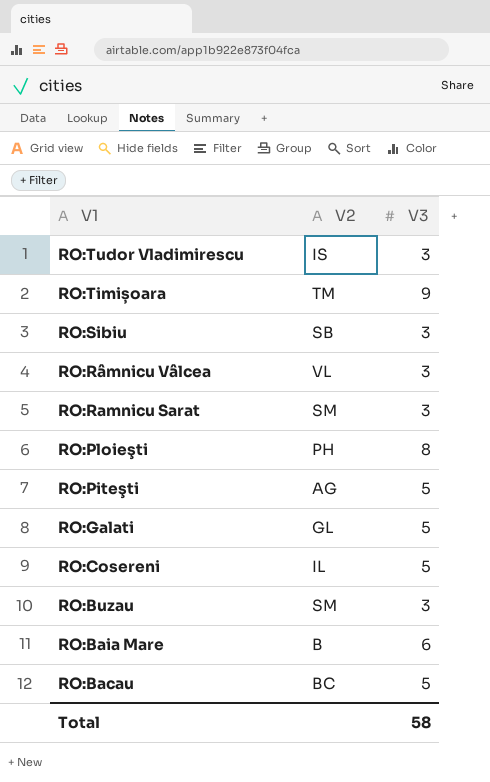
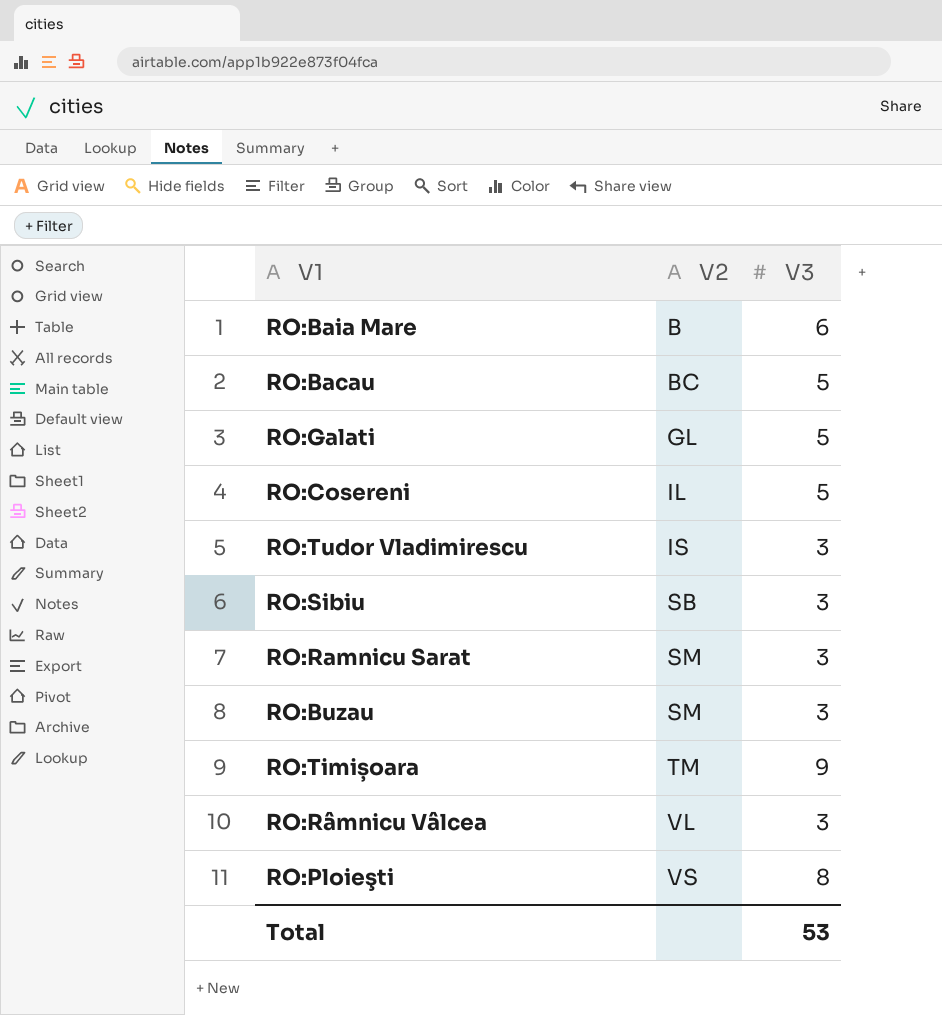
row order: V1 descending -> V2 ascending
row RO:Piteşti: AG | 5 -> none
RO:Ploieşti | V2: PH -> VS
Total | V3: 58 -> 53

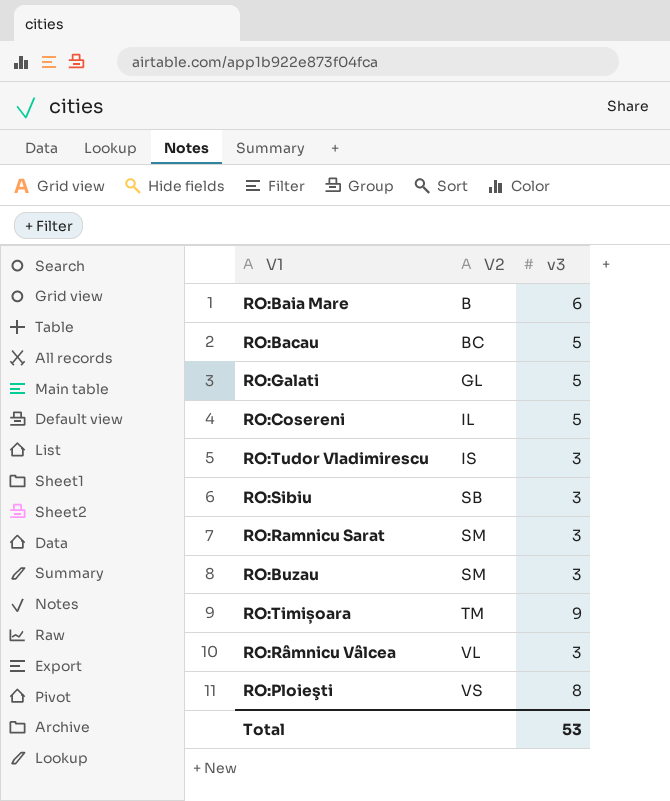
column name: V3 -> v3

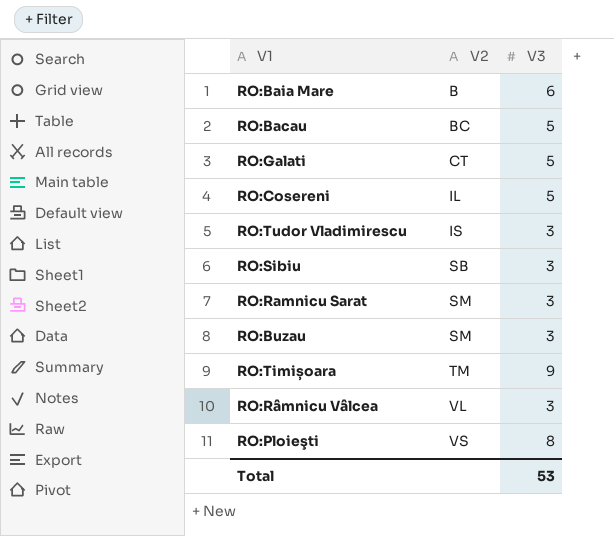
column name: v3 -> V3
RO:Galati | V2: GL -> CT

